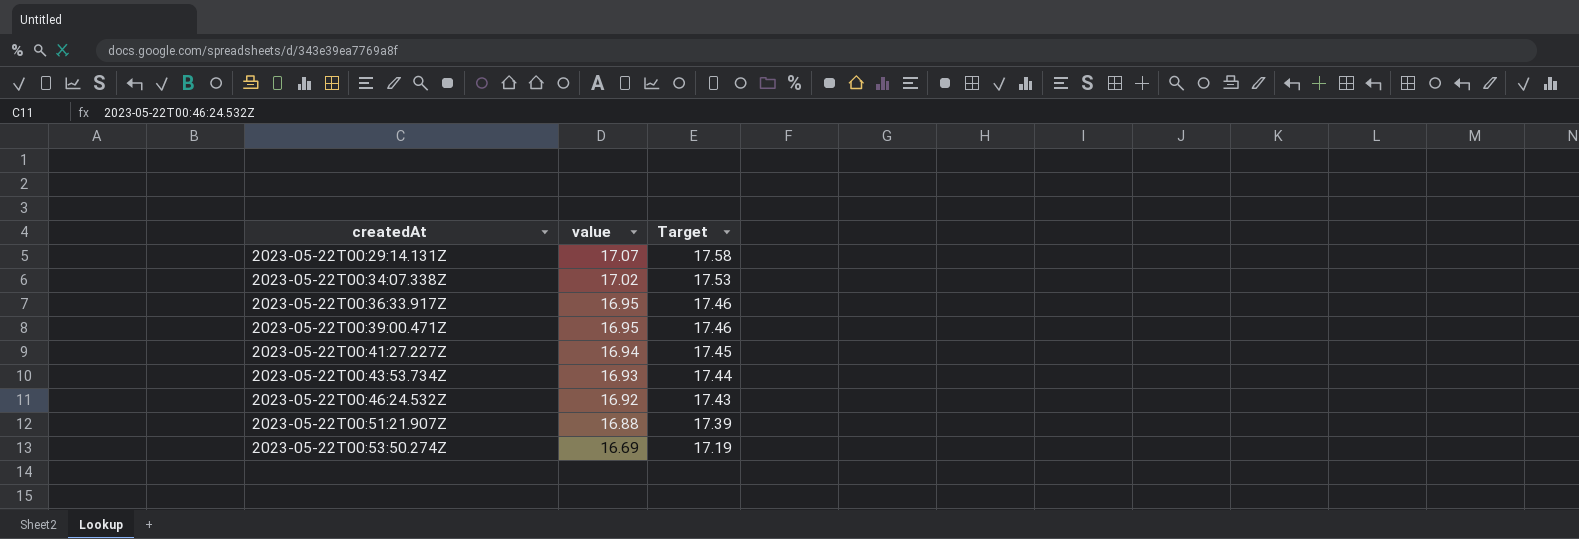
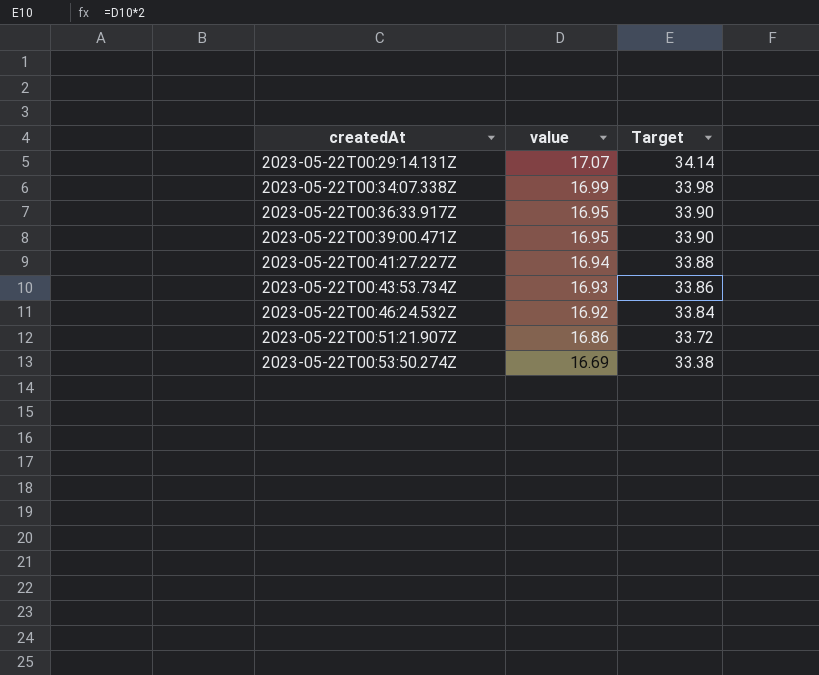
column Target | formula: [value] * 1.03 -> [value] * 2
2023-05-22T00:34:07.338Z | value: 17.02 -> 16.99
2023-05-22T00:51:21.907Z | value: 16.88 -> 16.86

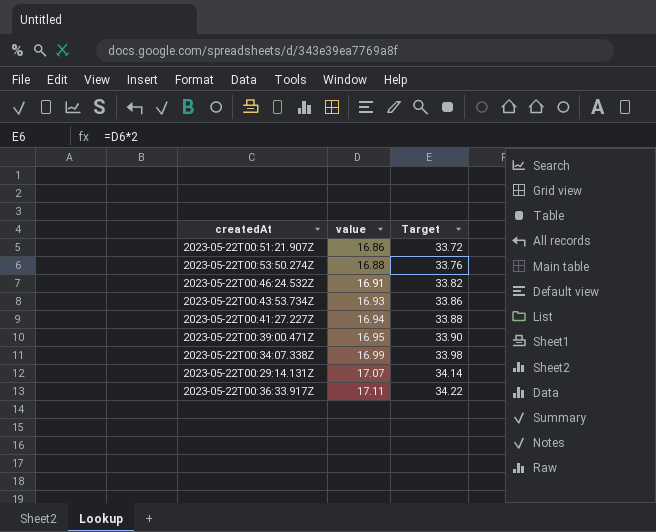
row order: createdAt ascending -> value ascending
2023-05-22T00:53:50.274Z | value: 16.69 -> 16.88
2023-05-22T00:53:50.274Z | Target: 33.38 -> 33.76
2023-05-22T00:46:24.532Z | value: 16.92 -> 16.91
2023-05-22T00:46:24.532Z | Target: 33.84 -> 33.82
2023-05-22T00:36:33.917Z | value: 16.95 -> 17.11
2023-05-22T00:36:33.917Z | Target: 33.90 -> 34.22

